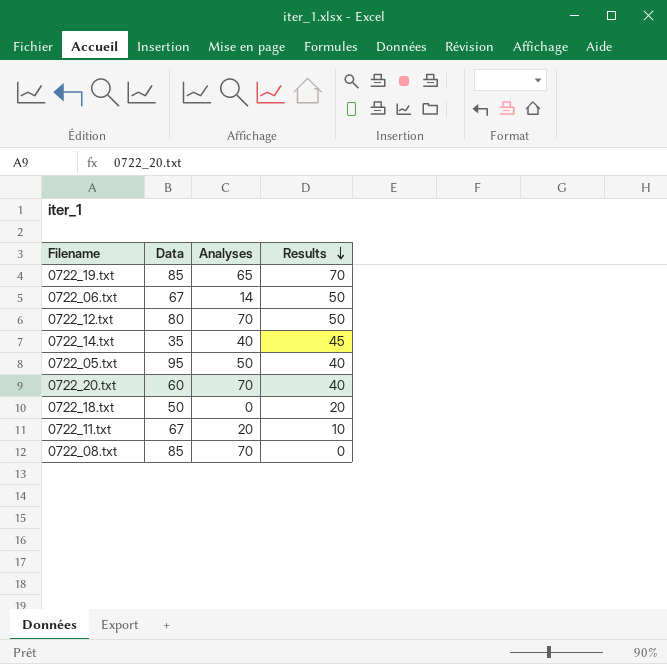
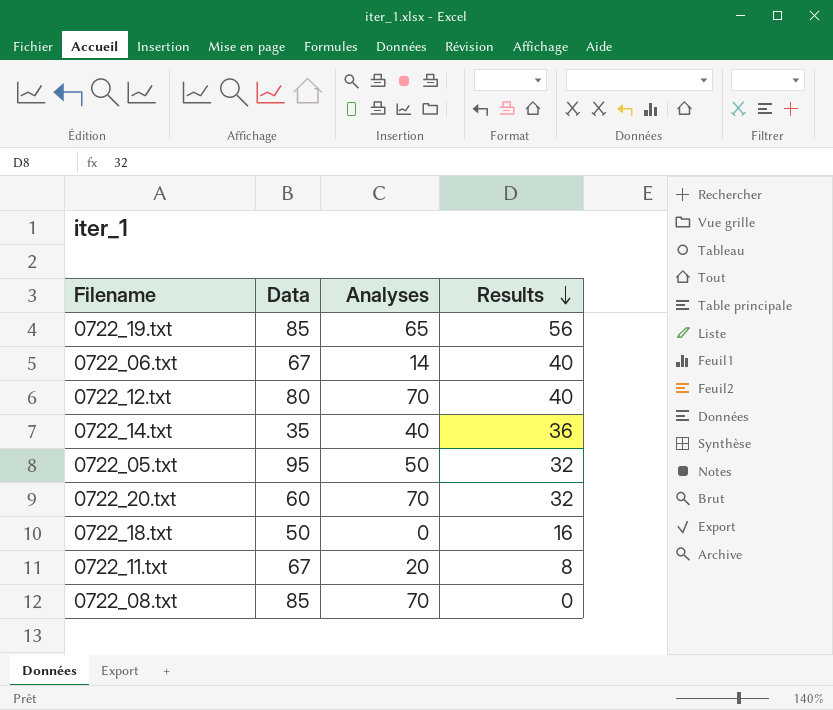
0722_19.txt | Results: 70 -> 56
0722_06.txt | Results: 50 -> 40
0722_12.txt | Results: 50 -> 40
0722_14.txt | Results: 45 -> 36
0722_05.txt | Results: 40 -> 32
0722_20.txt | Results: 40 -> 32
0722_18.txt | Results: 20 -> 16
0722_11.txt | Results: 10 -> 8

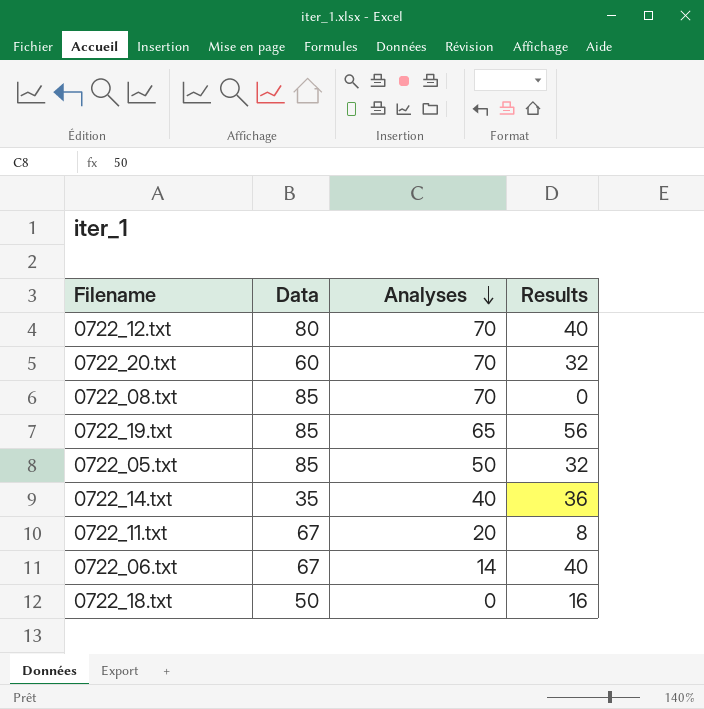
row order: Results descending -> Analyses descending
0722_05.txt | Data: 95 -> 85

